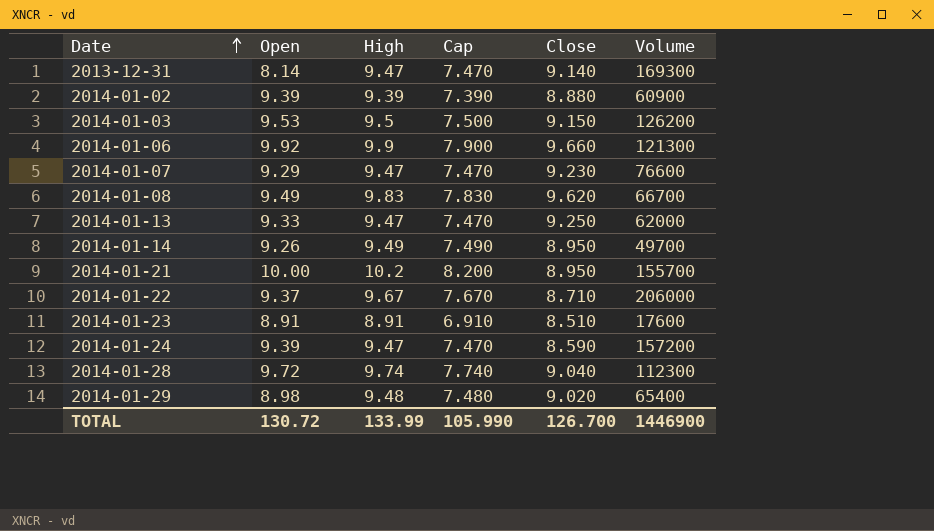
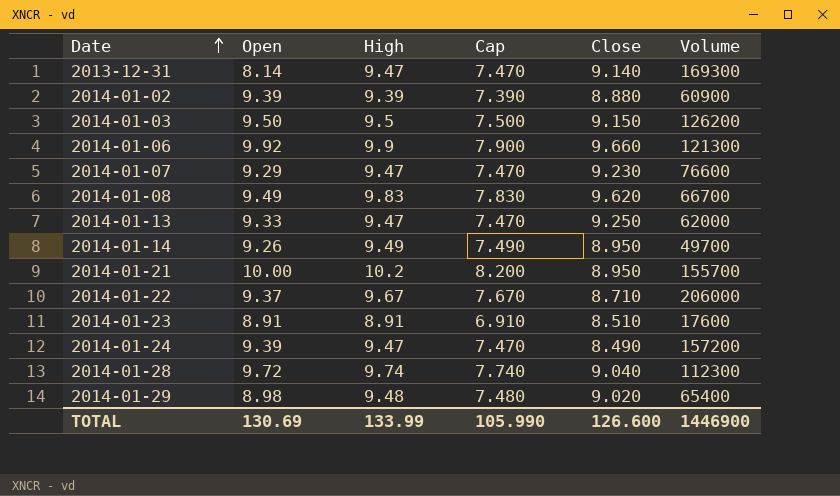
2014-01-03 | Open: 9.53 -> 9.50
2014-01-24 | Close: 8.590 -> 8.490
TOTAL | Open: 130.72 -> 130.69
TOTAL | Close: 126.700 -> 126.600

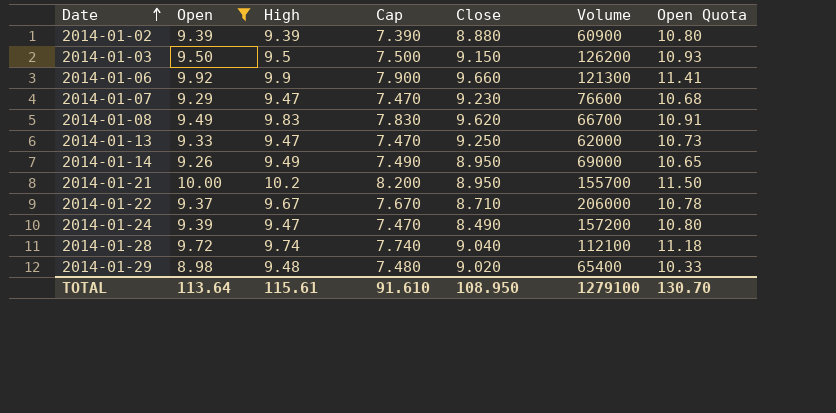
filter: none -> Open >= 8.98
column Open Quota | formula: none -> [Open] * 1.15
2014-01-14 | Volume: 49700 -> 69000
2014-01-28 | Volume: 112300 -> 112100
TOTAL | Open: 130.69 -> 113.64
TOTAL | High: 133.99 -> 115.61
TOTAL | Cap: 105.990 -> 91.610
TOTAL | Close: 126.600 -> 108.950
TOTAL | Volume: 1446900 -> 1279100

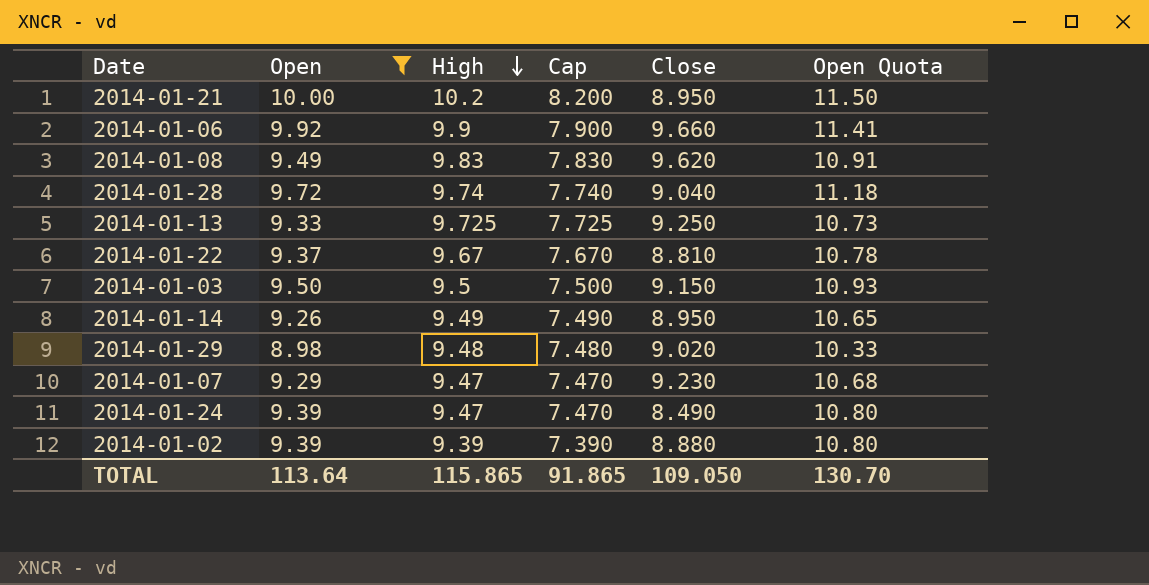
row order: Date ascending -> High descending
column Volume | position: 6 -> none
2014-01-13 | High: 9.47 -> 9.725
2014-01-13 | Cap: 7.470 -> 7.725
2014-01-22 | Close: 8.710 -> 8.810
TOTAL | High: 115.61 -> 115.865
TOTAL | Cap: 91.610 -> 91.865
TOTAL | Close: 108.950 -> 109.050

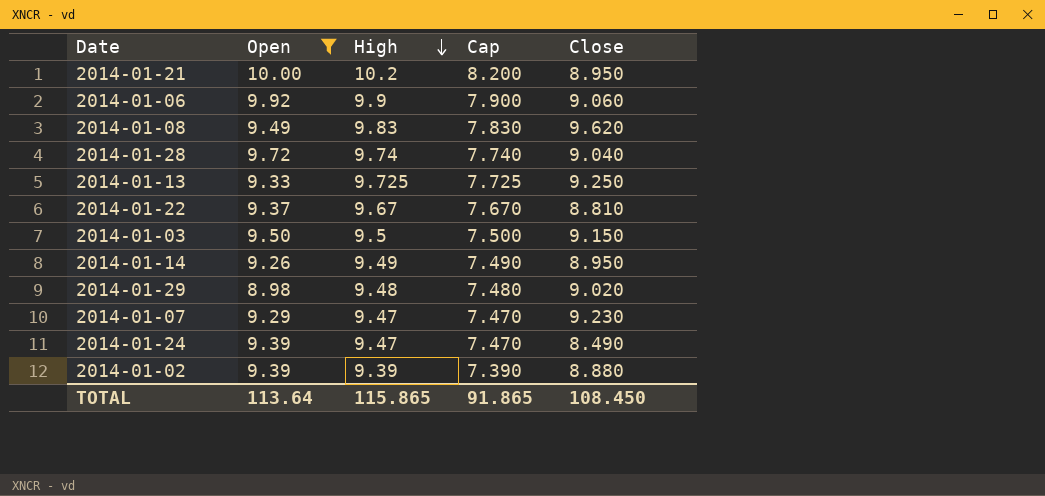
column Open Quota | formula: [Open] * 1.15 -> none
2014-01-06 | Close: 9.660 -> 9.060
TOTAL | Close: 109.050 -> 108.450

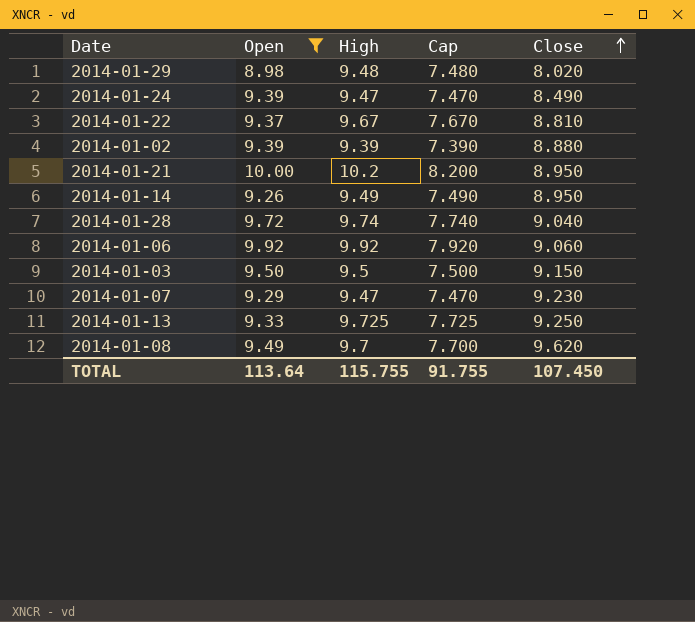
row order: High descending -> Close ascending
2014-01-29 | Close: 9.020 -> 8.020
2014-01-06 | High: 9.9 -> 9.92
2014-01-06 | Cap: 7.900 -> 7.920
2014-01-08 | High: 9.83 -> 9.7
2014-01-08 | Cap: 7.830 -> 7.700
TOTAL | High: 115.865 -> 115.755
TOTAL | Cap: 91.865 -> 91.755
TOTAL | Close: 108.450 -> 107.450

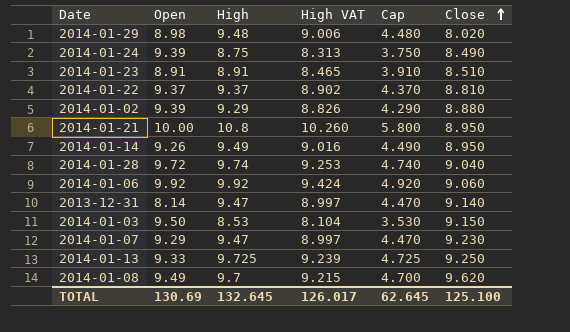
filter: Open >= 8.98 -> none
column High VAT | formula: none -> [High] * 0.95
column Cap | formula: [High] - 2 -> [High] - 5
2014-01-24 | High: 9.47 -> 8.75
2014-01-22 | High: 9.67 -> 9.37
2014-01-02 | High: 9.39 -> 9.29
2014-01-21 | High: 10.2 -> 10.8
2014-01-03 | High: 9.5 -> 8.53
TOTAL | Open: 113.64 -> 130.69
TOTAL | High: 115.755 -> 132.645
TOTAL | Cap: 91.755 -> 62.645
TOTAL | Close: 107.450 -> 125.100

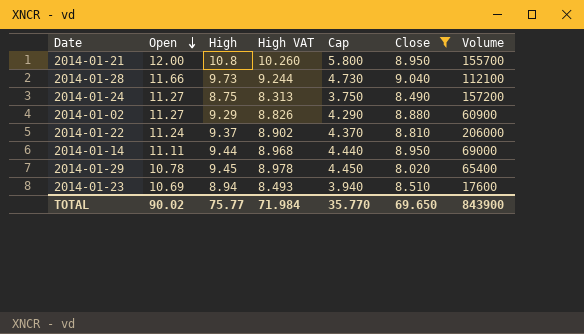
filter: none -> Close <= 9.040
row order: Close ascending -> Open descending
column Volume | position: none -> 7
2014-01-21 | Open: 10.00 -> 12.00
2014-01-28 | Open: 9.72 -> 11.66
2014-01-28 | High: 9.74 -> 9.73
2014-01-28 | High VAT: 9.253 -> 9.244
2014-01-28 | Cap: 4.740 -> 4.730
2014-01-24 | Open: 9.39 -> 11.27
2014-01-02 | Open: 9.39 -> 11.27
2014-01-22 | Open: 9.37 -> 11.24
2014-01-14 | Open: 9.26 -> 11.11
2014-01-14 | High: 9.49 -> 9.44
2014-01-14 | High VAT: 9.016 -> 8.968
2014-01-14 | Cap: 4.490 -> 4.440
2014-01-29 | Open: 8.98 -> 10.78
2014-01-29 | High: 9.48 -> 9.45
2014-01-29 | High VAT: 9.006 -> 8.978
2014-01-29 | Cap: 4.480 -> 4.450
2014-01-23 | Open: 8.91 -> 10.69
2014-01-23 | High: 8.91 -> 8.94
2014-01-23 | High VAT: 8.465 -> 8.493
2014-01-23 | Cap: 3.910 -> 3.940
TOTAL | Open: 130.69 -> 90.02
TOTAL | High: 132.645 -> 75.77
TOTAL | High VAT: 126.017 -> 71.984
TOTAL | Cap: 62.645 -> 35.770
TOTAL | Close: 125.100 -> 69.650

